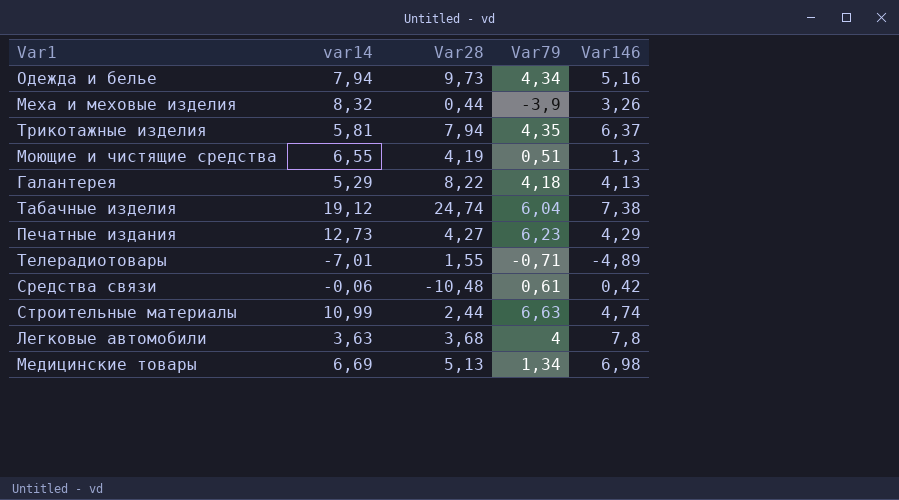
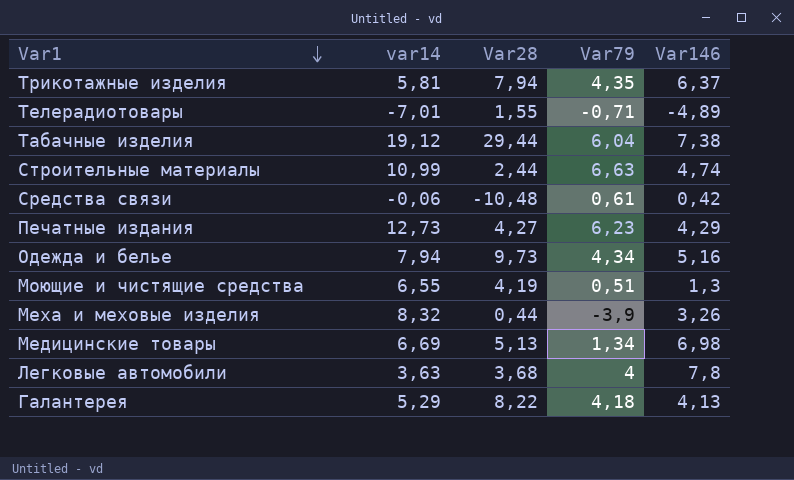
row order: none -> Var1 descending
Табачные изделия | Var28: 24,74 -> 29,44

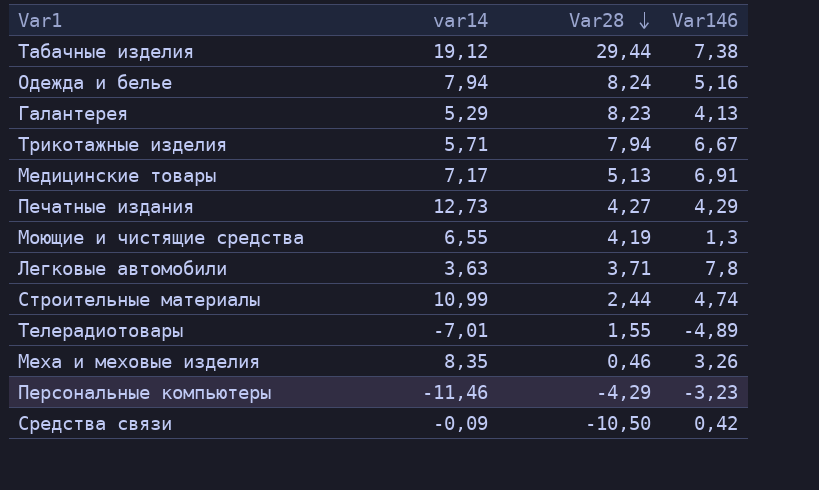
row order: Var1 descending -> Var28 descending
column Var79 | position: 4 -> none
Одежда и белье | Var28: 9,73 -> 8,24
Галантерея | Var28: 8,22 -> 8,23
Трикотажные изделия | var14: 5,81 -> 5,71
Трикотажные изделия | Var146: 6,37 -> 6,67
Медицинские товары | var14: 6,69 -> 7,17
Медицинские товары | Var146: 6,98 -> 6,91
Легковые автомобили | Var28: 3,68 -> 3,71
Меха и меховые изделия | var14: 8,32 -> 8,35
Меха и меховые изделия | Var28: 0,44 -> 0,46
row Персональные компьютеры: none -> -11,46 | -4,29 | -3,23
Средства связи | var14: -0,06 -> -0,09
Средства связи | Var28: -10,48 -> -10,50

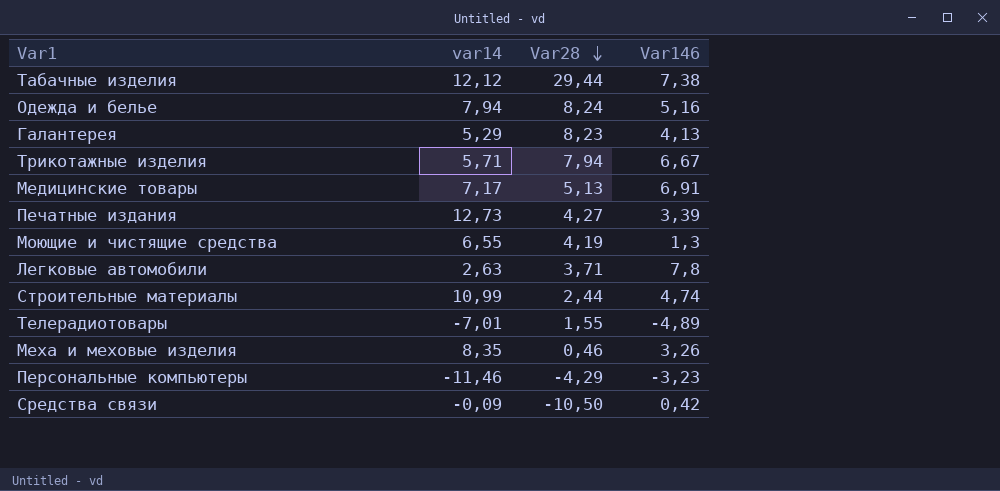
Табачные изделия | var14: 19,12 -> 12,12
Печатные издания | Var146: 4,29 -> 3,39
Легковые автомобили | var14: 3,63 -> 2,63

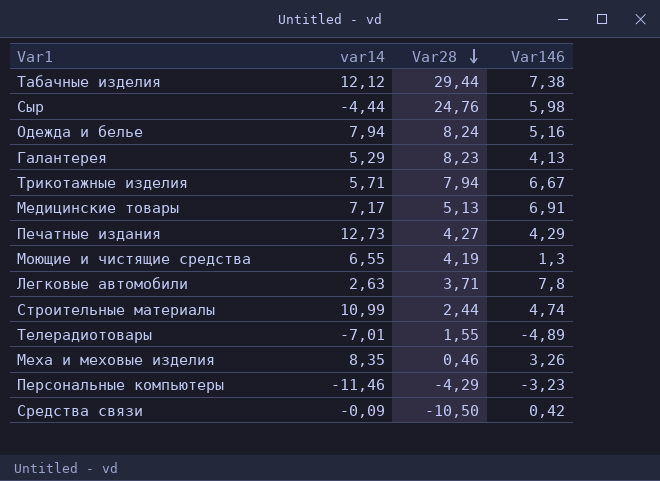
row Сыр: none -> -4,44 | 24,76 | 5,98
Печатные издания | Var146: 3,39 -> 4,29

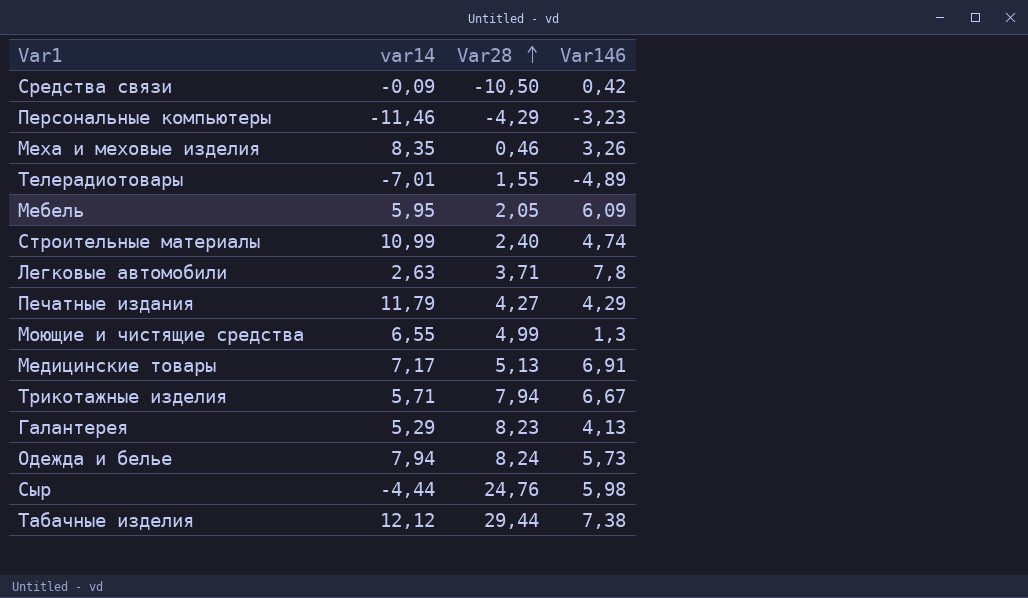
row order: Var28 descending -> Var28 ascending
row Мебель: none -> 5,95 | 2,05 | 6,09
Строительные материалы | Var28: 2,44 -> 2,40
Печатные издания | var14: 12,73 -> 11,79
Моющие и чистящие средства | Var28: 4,19 -> 4,99
Одежда и белье | Var146: 5,16 -> 5,73

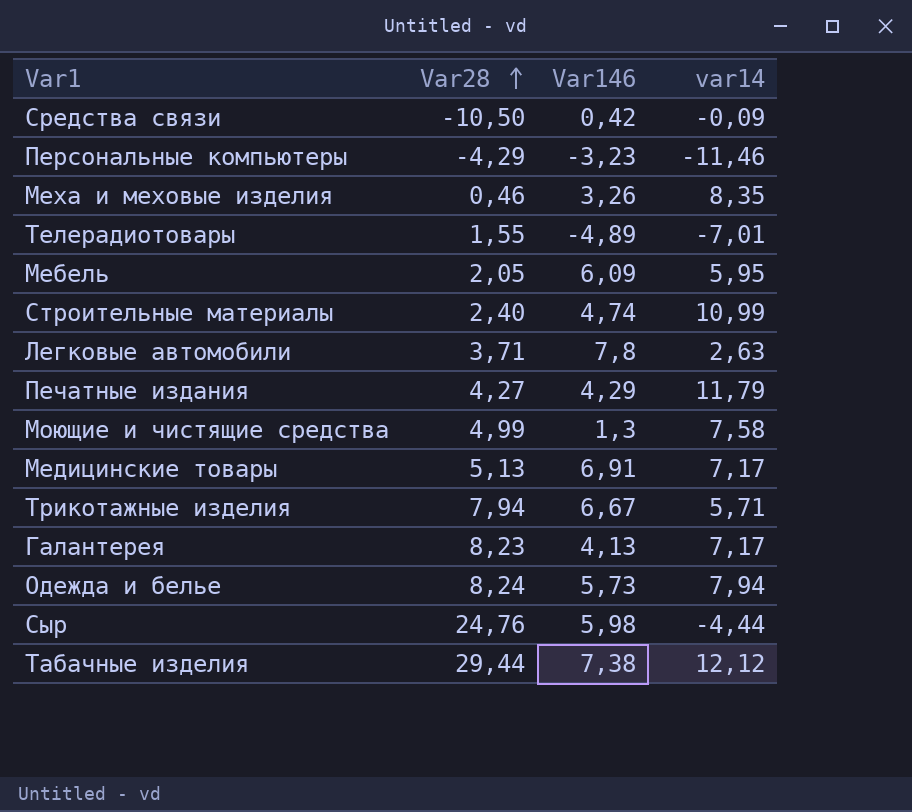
column var14 | position: 2 -> 4
Моющие и чистящие средства | var14: 6,55 -> 7,58
Галантерея | var14: 5,29 -> 7,17

